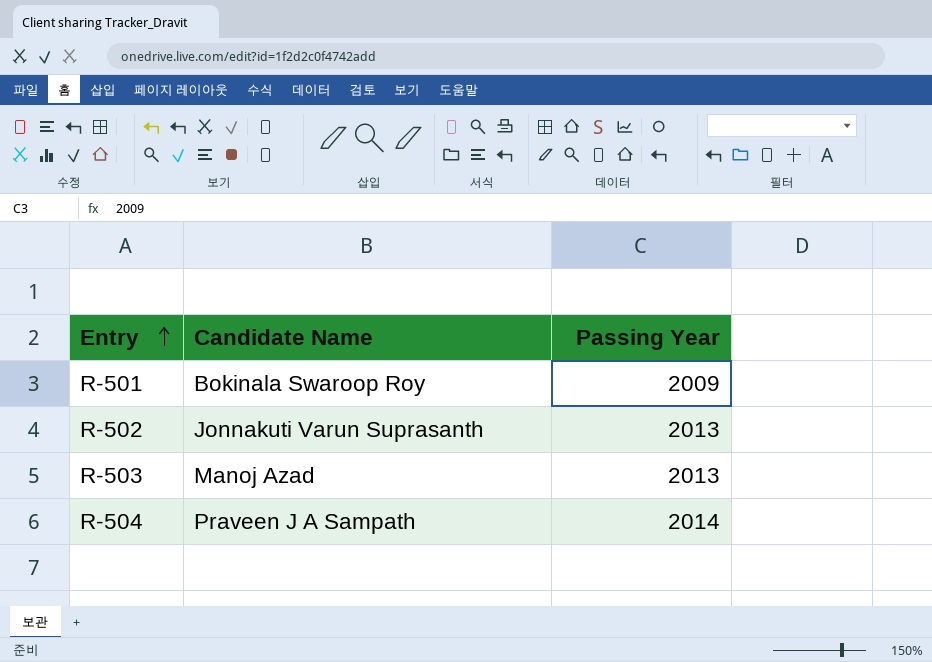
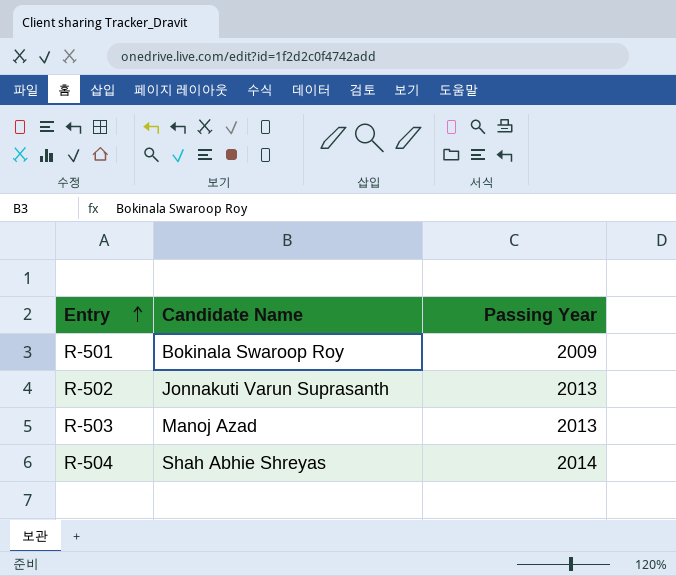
R-504 | Candidate Name: Praveen J A Sampath -> Shah Abhie Shreyas

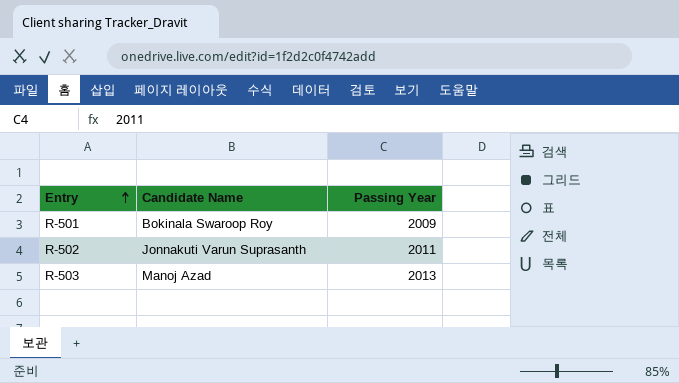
row R-504: Shah Abhie Shreyas | 2014 -> none
R-502 | Passing Year: 2013 -> 2011

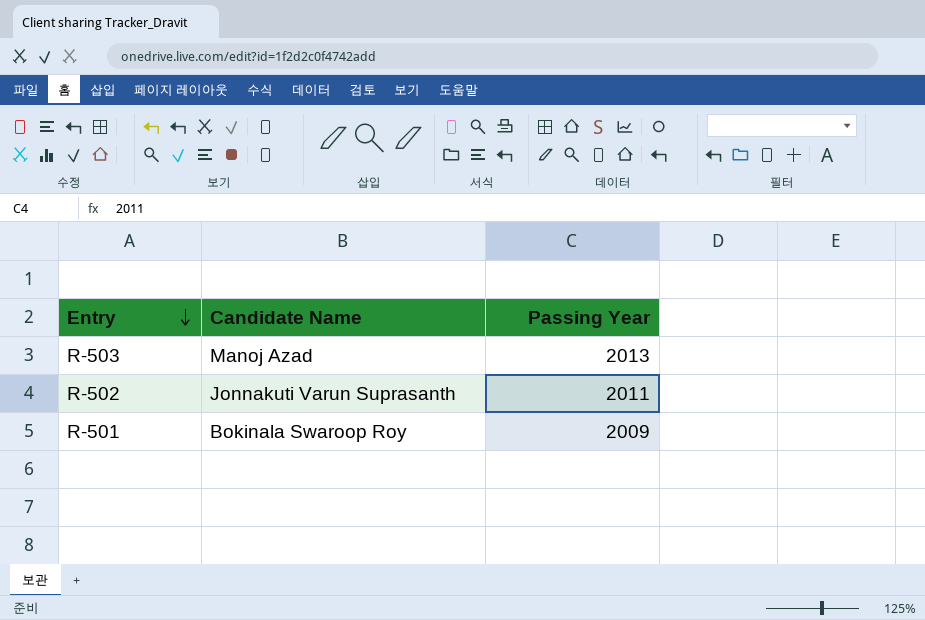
row order: Entry ascending -> Entry descending

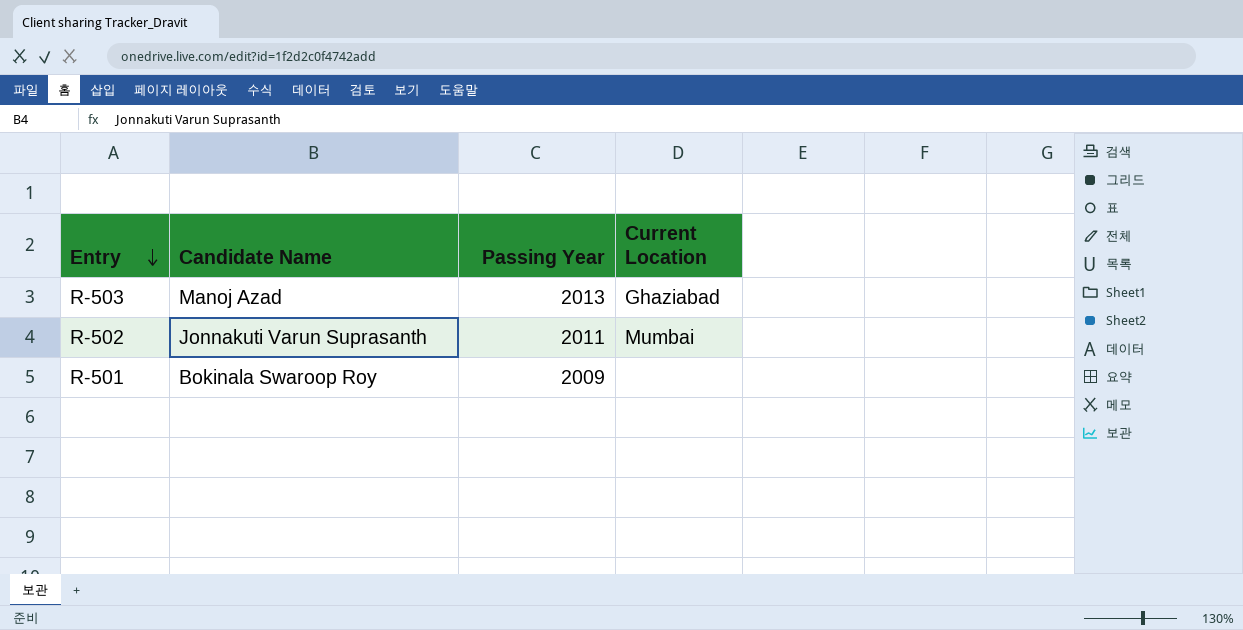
column Current Location | position: none -> 4

